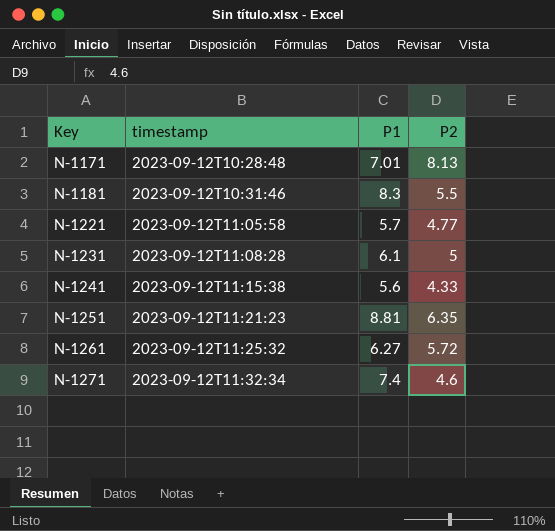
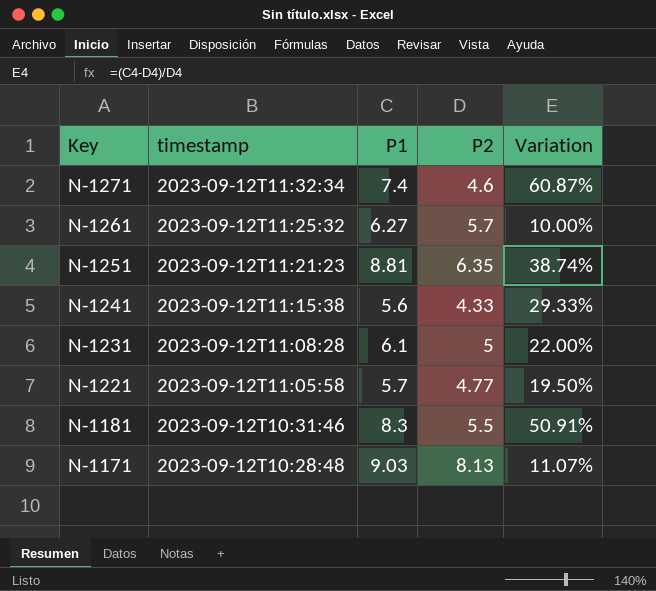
row order: Key ascending -> Key descending
column Variation | formula: none -> ([P1] - [P2]) / [P2]
N-1261 | P2: 5.72 -> 5.7
N-1171 | P1: 7.01 -> 9.03

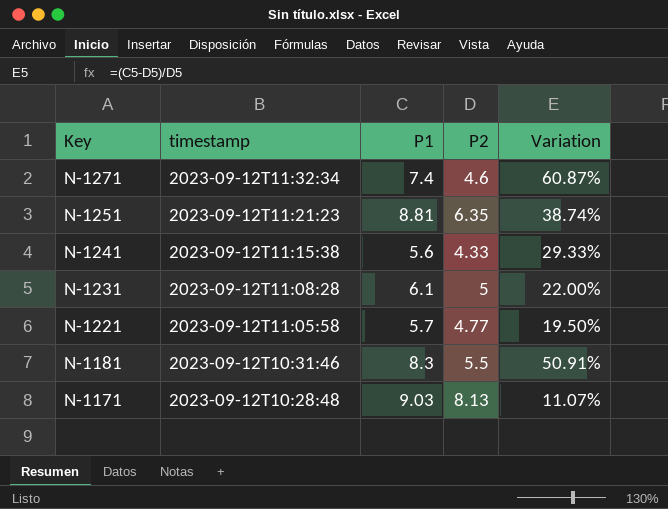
row N-1261: 2023-09-12T11:25:32 | 6.27 | 5.7 | 10.00% -> none

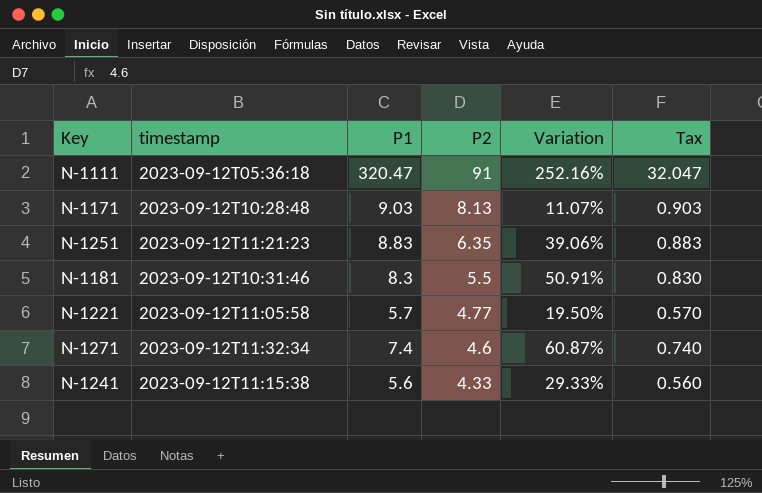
row order: Key descending -> P2 descending
column Tax | formula: none -> [P1] * 0.1
row N-1231: 2023-09-12T11:08:28 | 6.1 | 5 | 22.00% -> none
row N-1111: none -> 2023-09-12T05:36:18 | 320.47 | 91 | 252.16% | 32.047
N-1251 | P1: 8.81 -> 8.83
N-1251 | Variation: 38.74% -> 39.06%

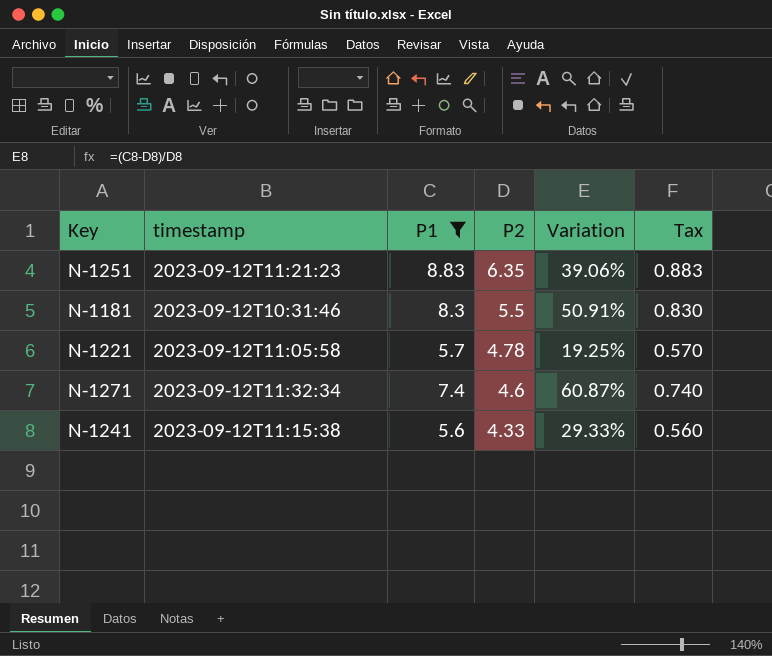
filter: none -> P1 <= 8.83
N-1221 | P2: 4.77 -> 4.78
N-1221 | Variation: 19.50% -> 19.25%

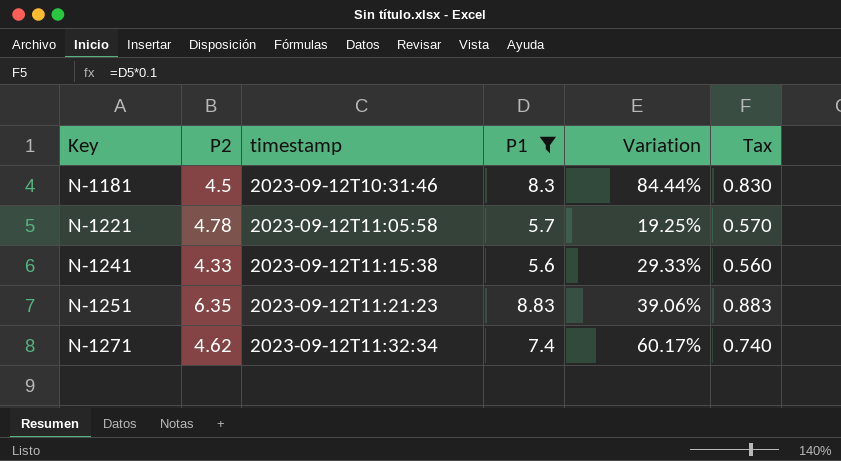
row order: P2 descending -> Key ascending
column P2 | position: 4 -> 2
N-1181 | P2: 5.5 -> 4.5
N-1181 | Variation: 50.91% -> 84.44%
N-1271 | P2: 4.6 -> 4.62
N-1271 | Variation: 60.87% -> 60.17%

